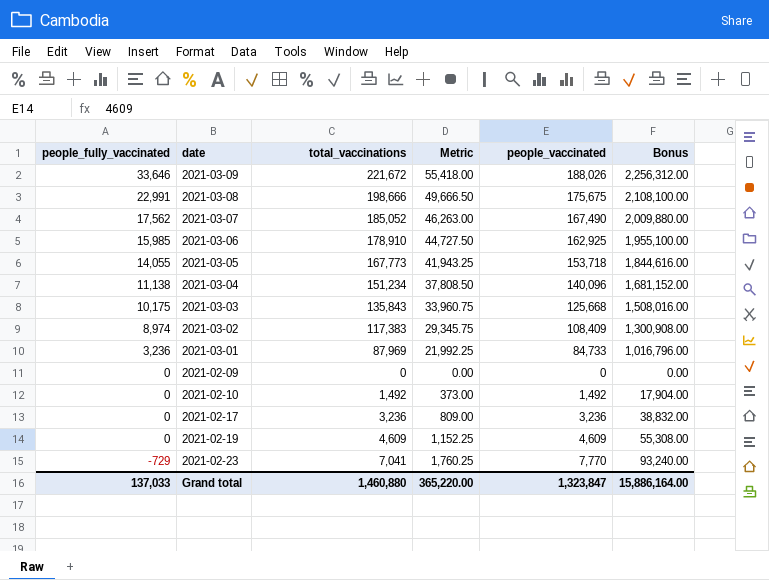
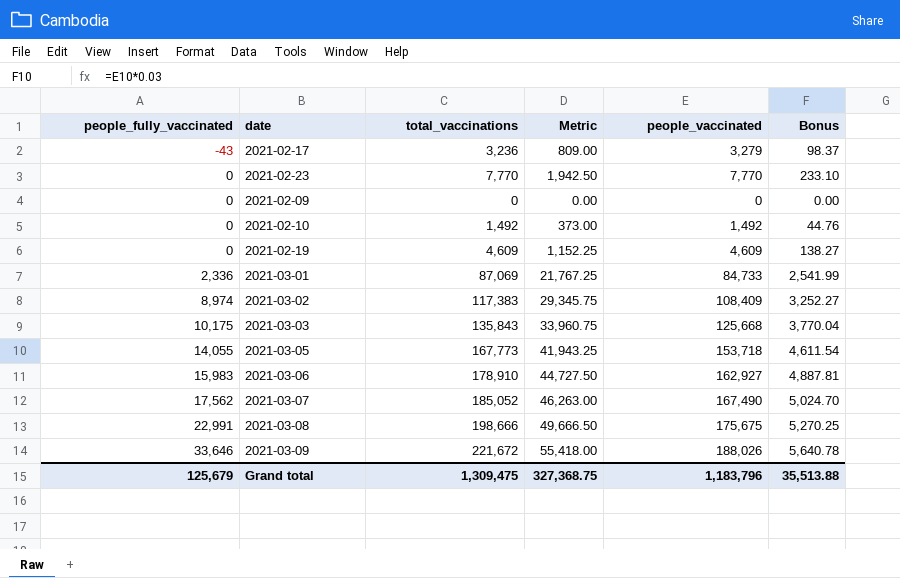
row order: people_fully_vaccinated descending -> people_fully_vaccinated ascending
column Bonus | formula: [people_vaccinated] * 12 -> [people_vaccinated] * 0.03
row 2021-03-04: 11,138 | 151,234 | 37,808.50 | 140,096 | 1,681,152.00 -> none
2021-02-17 | people_fully_vaccinated: 0 -> -43
2021-02-17 | people_vaccinated: 3,236 -> 3,279
2021-02-23 | people_fully_vaccinated: -729 -> 0
2021-02-23 | total_vaccinations: 7,041 -> 7,770
2021-02-23 | Metric: 1,760.25 -> 1,942.50
2021-03-01 | people_fully_vaccinated: 3,236 -> 2,336
2021-03-01 | total_vaccinations: 87,969 -> 87,069
2021-03-01 | Metric: 21,992.25 -> 21,767.25
2021-03-06 | people_fully_vaccinated: 15,985 -> 15,983
2021-03-06 | people_vaccinated: 162,925 -> 162,927
Grand total | people_fully_vaccinated: 137,033 -> 125,679
Grand total | total_vaccinations: 1,460,880 -> 1,309,475
Grand total | Metric: 365,220.00 -> 327,368.75
Grand total | people_vaccinated: 1,323,847 -> 1,183,796
Grand total | Bonus: 15,886,164.00 -> 35,513.88

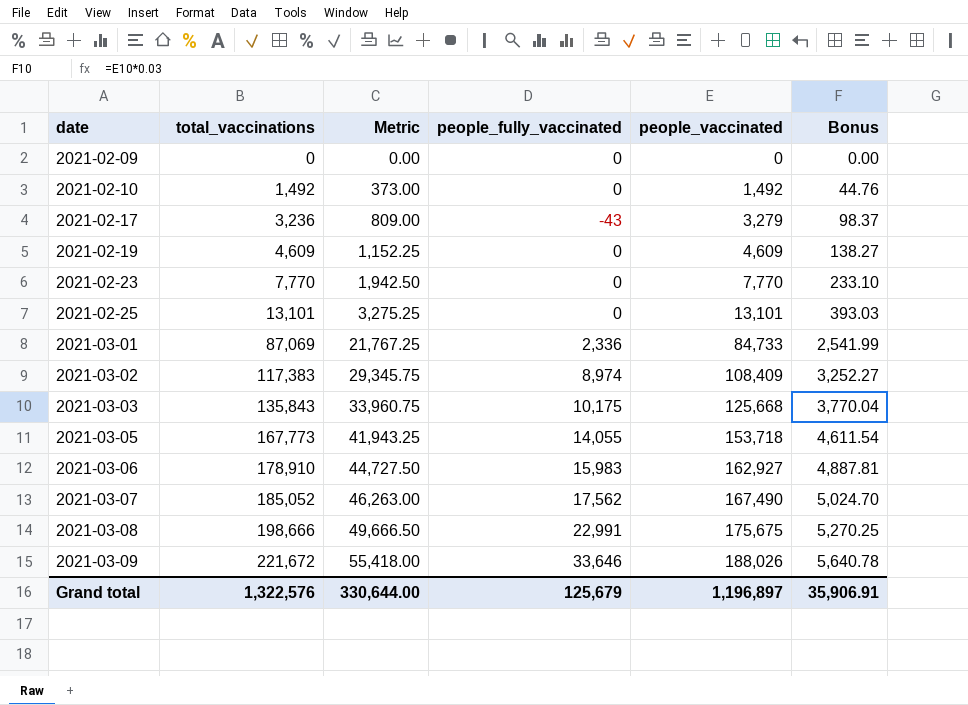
row order: people_fully_vaccinated ascending -> date ascending
column people_fully_vaccinated | position: 1 -> 4
row 2021-02-25: none -> 13,101 | 3,275.25 | 0 | 13,101 | 393.03
Grand total | total_vaccinations: 1,309,475 -> 1,322,576
Grand total | Metric: 327,368.75 -> 330,644.00
Grand total | people_vaccinated: 1,183,796 -> 1,196,897
Grand total | Bonus: 35,513.88 -> 35,906.91

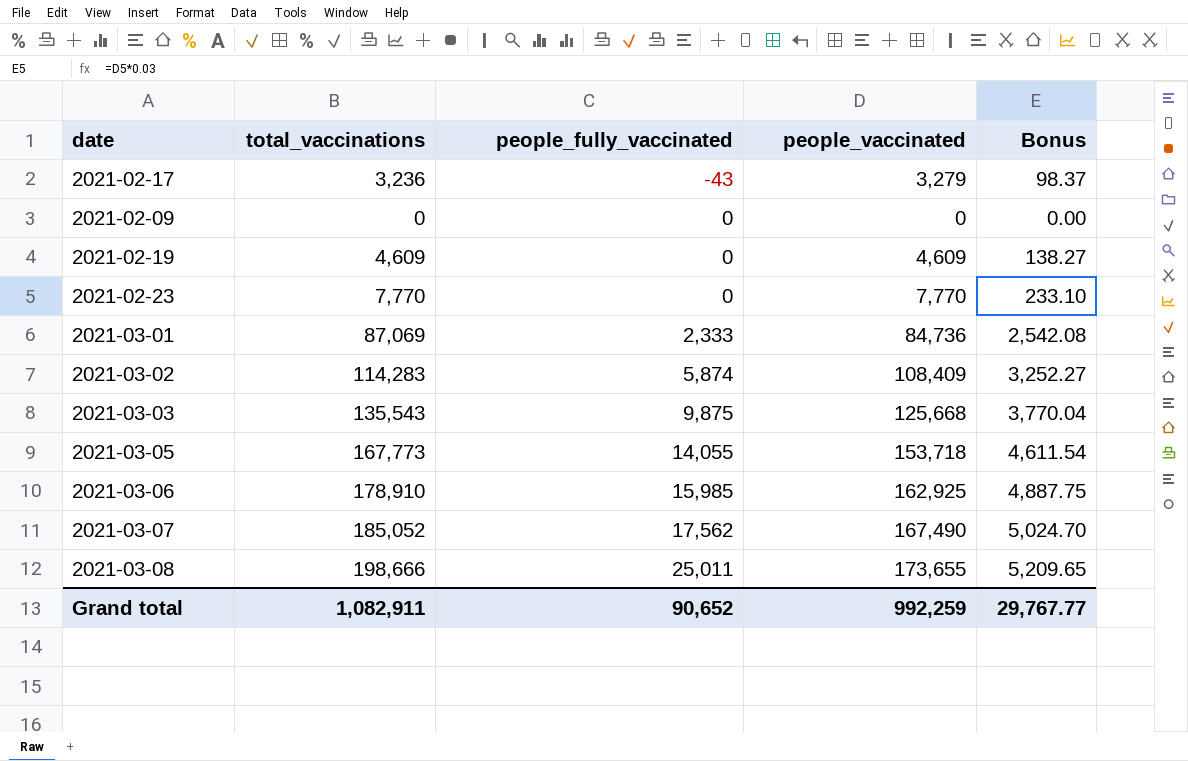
row order: date ascending -> people_fully_vaccinated ascending
column Metric | formula: [total_vaccinations] * 0.25 -> none
row 2021-02-10: 1,492 | 373.00 | 0 | 1,492 | 44.76 -> none
row 2021-02-25: 13,101 | 3,275.25 | 0 | 13,101 | 393.03 -> none
row 2021-03-09: 221,672 | 55,418.00 | 33,646 | 188,026 | 5,640.78 -> none
2021-03-01 | people_fully_vaccinated: 2,336 -> 2,333
2021-03-01 | people_vaccinated: 84,733 -> 84,736
2021-03-01 | Bonus: 2,541.99 -> 2,542.08
2021-03-02 | total_vaccinations: 117,383 -> 114,283
2021-03-02 | people_fully_vaccinated: 8,974 -> 5,874
2021-03-03 | total_vaccinations: 135,843 -> 135,543
2021-03-03 | people_fully_vaccinated: 10,175 -> 9,875
2021-03-06 | people_fully_vaccinated: 15,983 -> 15,985
2021-03-06 | people_vaccinated: 162,927 -> 162,925
2021-03-06 | Bonus: 4,887.81 -> 4,887.75
2021-03-08 | people_fully_vaccinated: 22,991 -> 25,011
2021-03-08 | people_vaccinated: 175,675 -> 173,655
2021-03-08 | Bonus: 5,270.25 -> 5,209.65
Grand total | total_vaccinations: 1,322,576 -> 1,082,911
Grand total | people_fully_vaccinated: 125,679 -> 90,652
Grand total | people_vaccinated: 1,196,897 -> 992,259
Grand total | Bonus: 35,906.91 -> 29,767.77

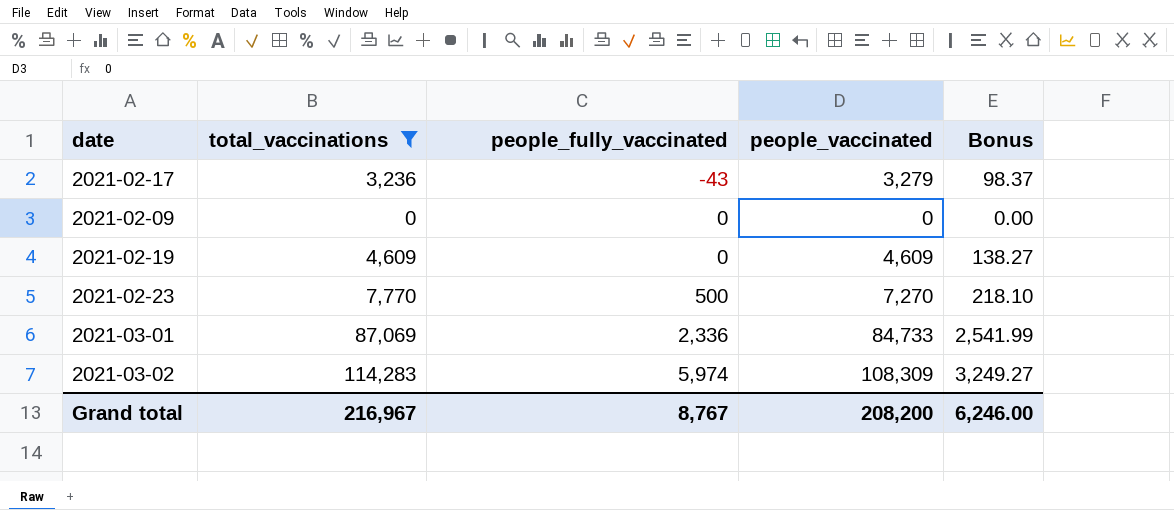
filter: none -> total_vaccinations <= 114,283
2021-02-23 | people_fully_vaccinated: 0 -> 500
2021-02-23 | people_vaccinated: 7,770 -> 7,270
2021-02-23 | Bonus: 233.10 -> 218.10
2021-03-01 | people_fully_vaccinated: 2,333 -> 2,336
2021-03-01 | people_vaccinated: 84,736 -> 84,733
2021-03-01 | Bonus: 2,542.08 -> 2,541.99
2021-03-02 | people_fully_vaccinated: 5,874 -> 5,974
2021-03-02 | people_vaccinated: 108,409 -> 108,309
2021-03-02 | Bonus: 3,252.27 -> 3,249.27
Grand total | total_vaccinations: 1,082,911 -> 216,967
Grand total | people_fully_vaccinated: 90,652 -> 8,767
Grand total | people_vaccinated: 992,259 -> 208,200
Grand total | Bonus: 29,767.77 -> 6,246.00

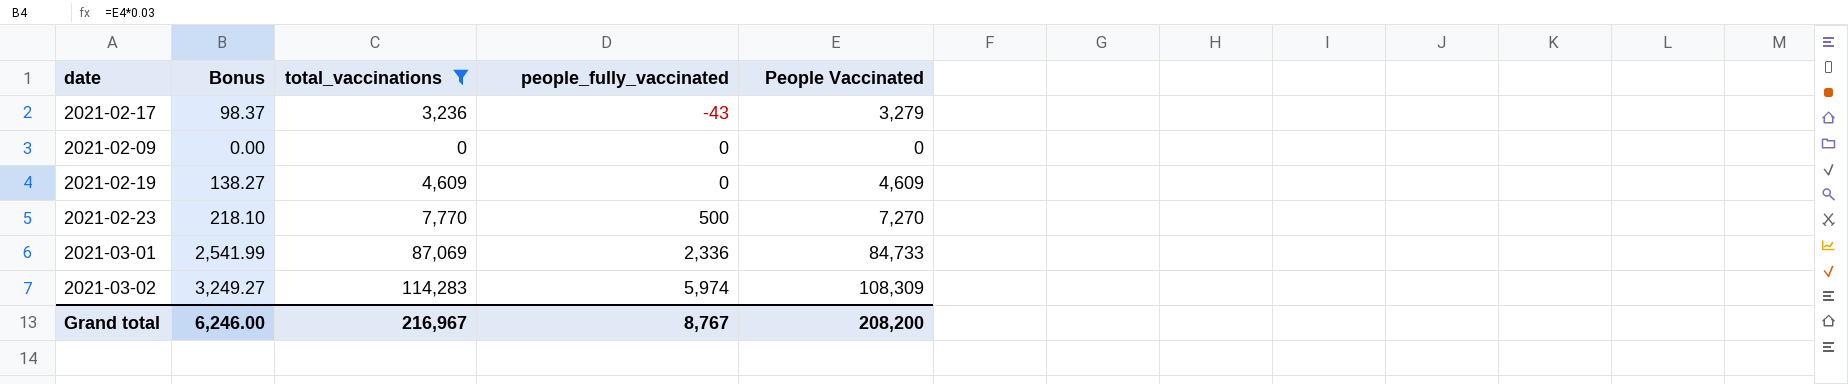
column Bonus | position: 5 -> 2
column name: people_vaccinated -> People Vaccinated

